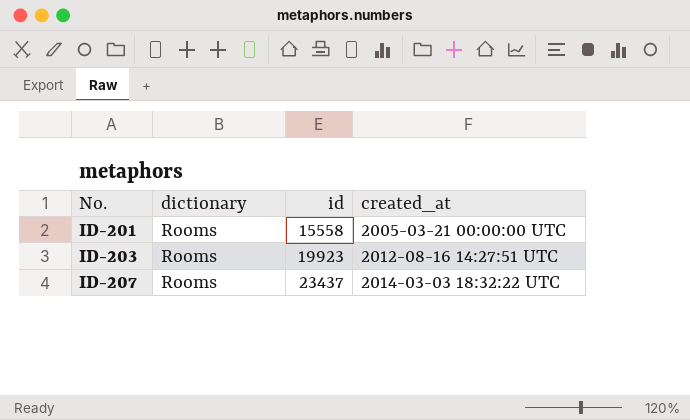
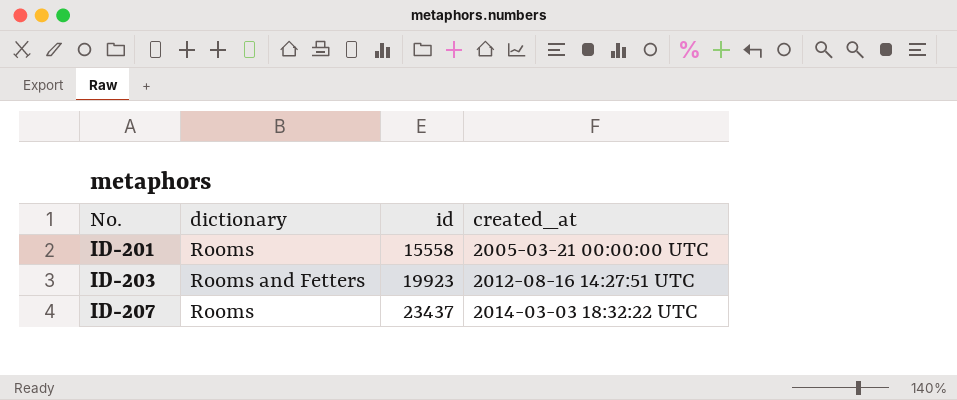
ID-203 | dictionary: Rooms -> Rooms and Fetters

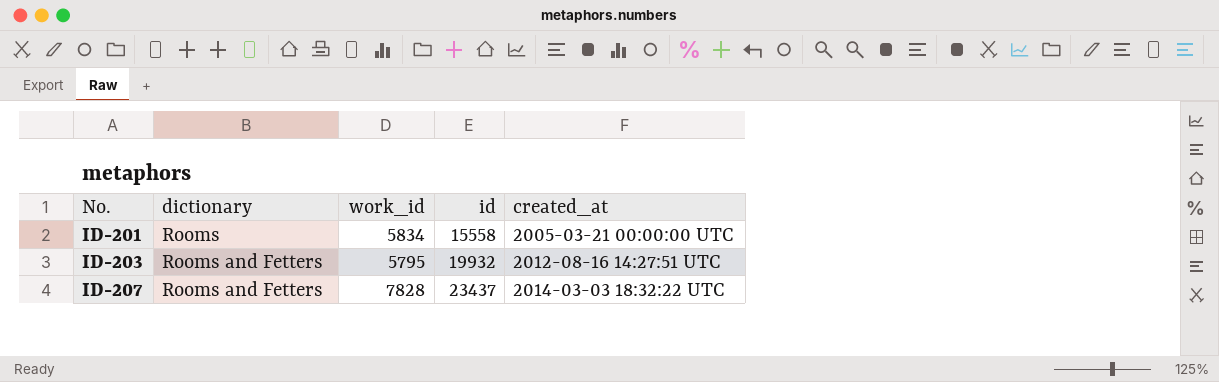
column work_id | position: none -> 3
ID-203 | id: 19923 -> 19932
ID-207 | dictionary: Rooms -> Rooms and Fetters

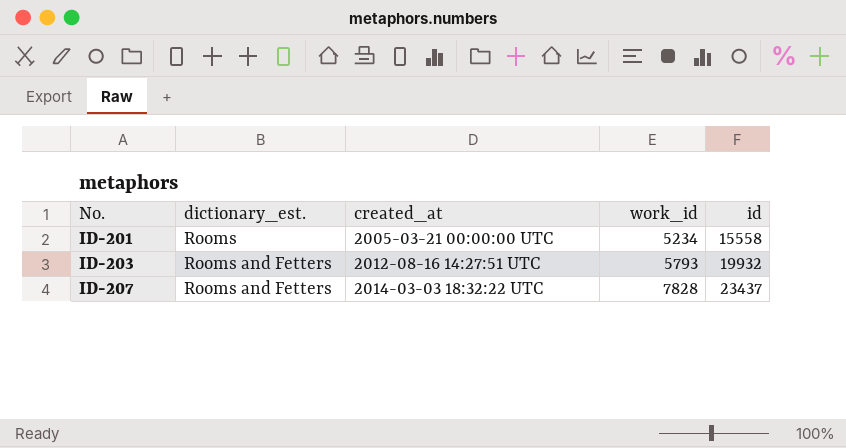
column name: dictionary -> dictionary_est.
column created_at | position: 5 -> 3
ID-201 | work_id: 5834 -> 5234
ID-203 | work_id: 5795 -> 5793

